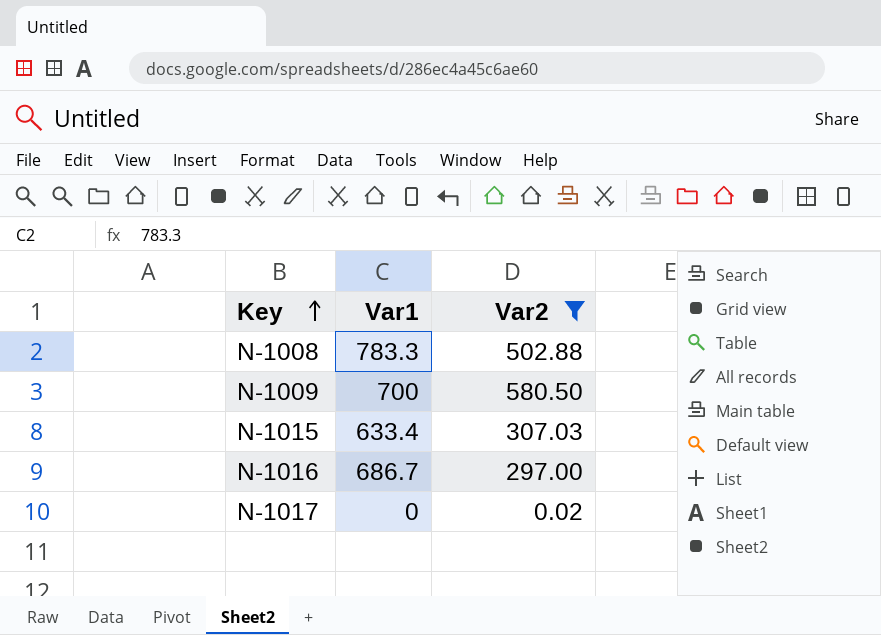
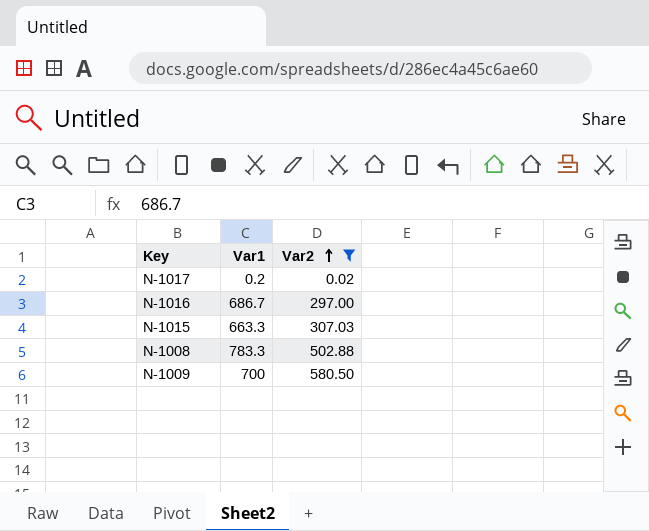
row order: Key ascending -> Var2 ascending
N-1017 | Var1: 0 -> 0.2
N-1015 | Var1: 633.4 -> 663.3

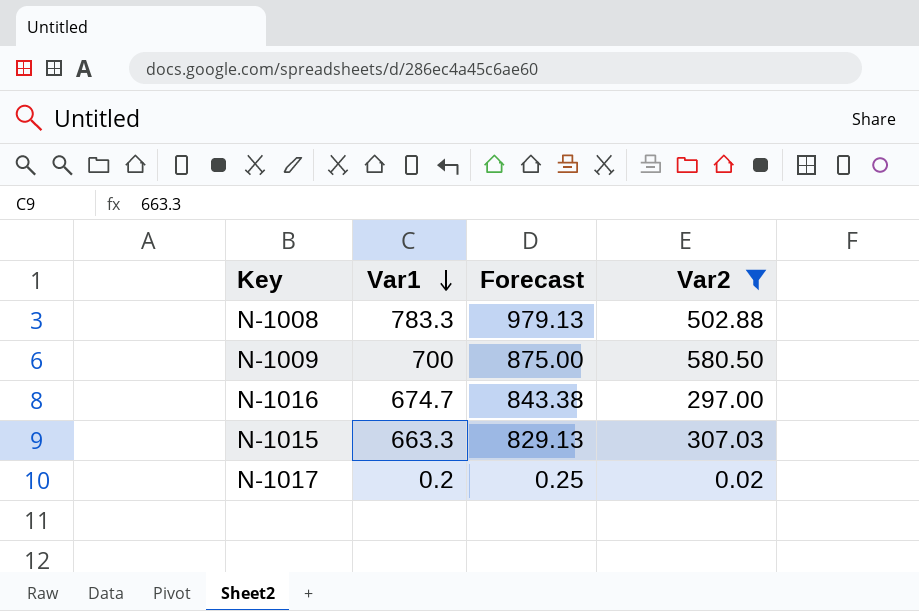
row order: Var2 ascending -> Var1 descending
column Forecast | formula: none -> [Var1] * 1.25
N-1016 | Var1: 686.7 -> 674.7

